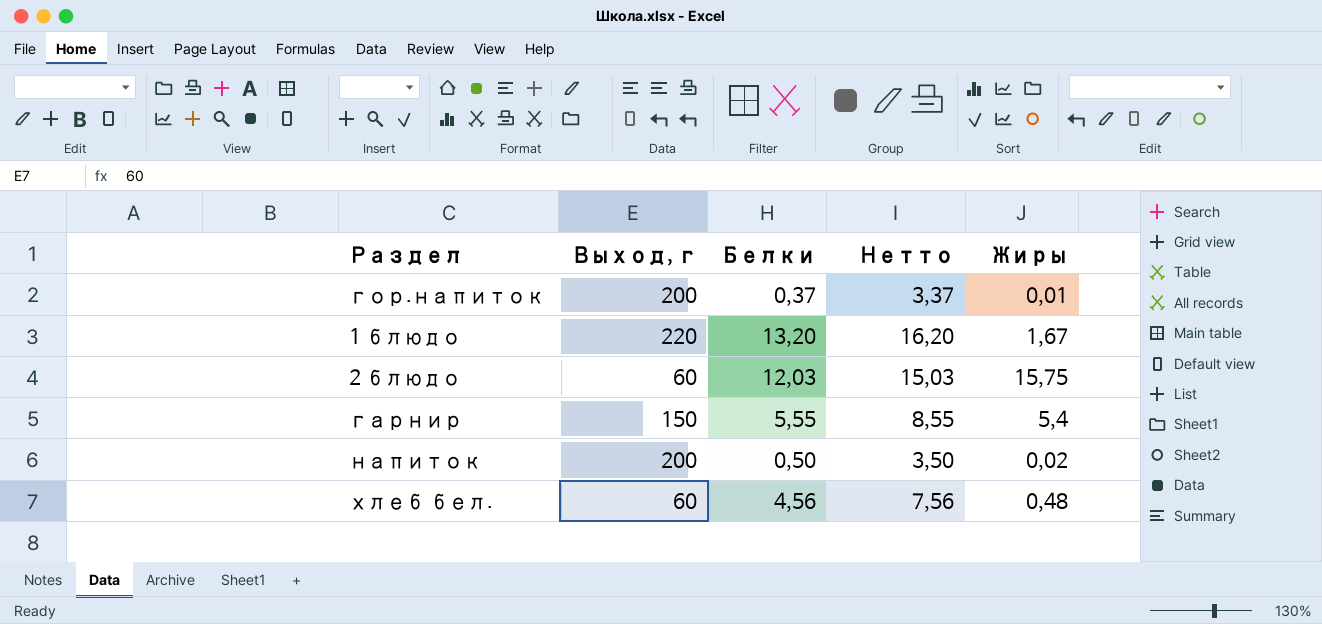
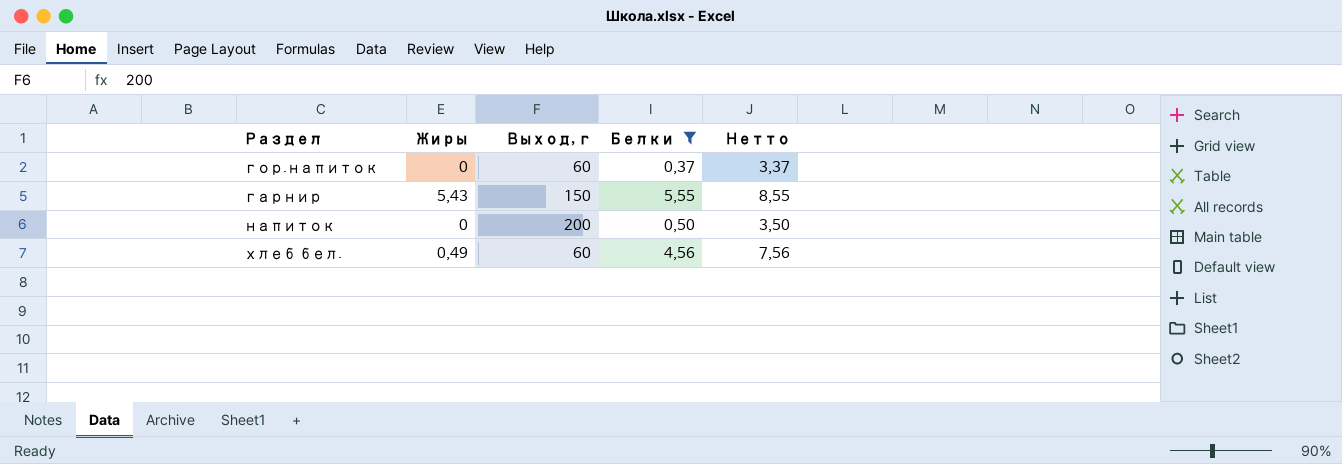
filter: none -> Белки <= 5,55
column Жиры | position: 5 -> 2
гор.напиток | Жиры: 0,01 -> 0
гор.напиток | Выход, г: 200 -> 60
гарнир | Жиры: 5,4 -> 5,43
напиток | Жиры: 0,02 -> 0
хлеб бел. | Жиры: 0,48 -> 0,49

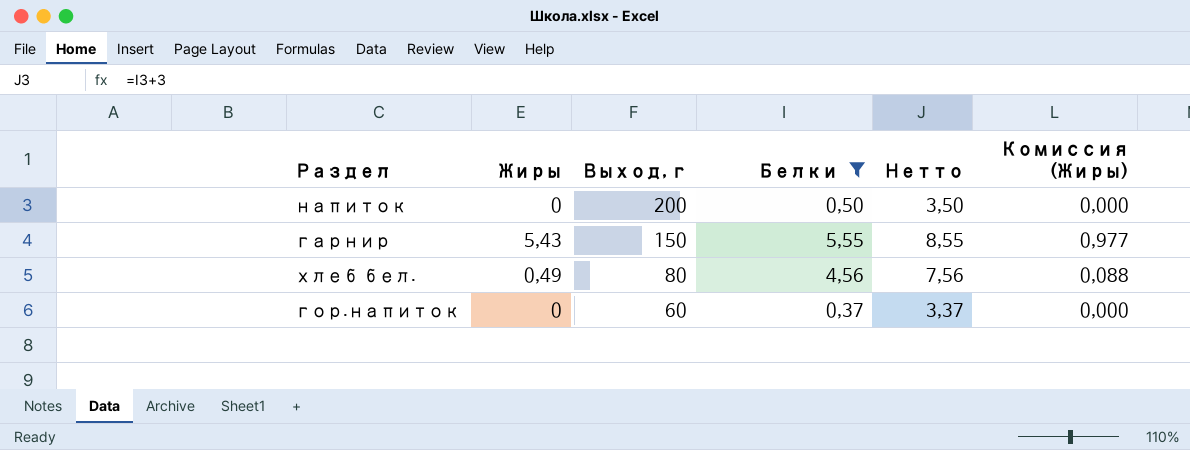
row order: none -> Выход, г descending
column Комиссия (Жиры) | formula: none -> [Жиры] * 0,18
хлеб бел. | Выход, г: 60 -> 80

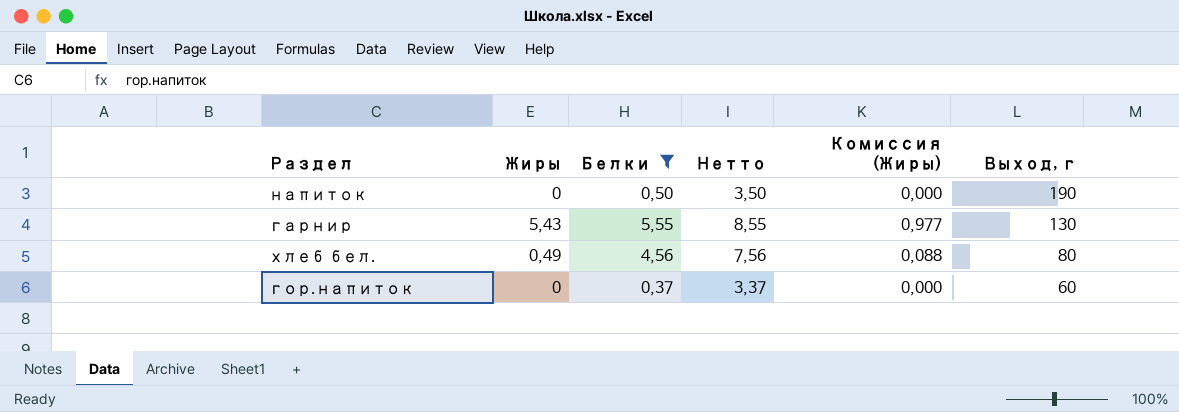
column Выход, г | position: 3 -> 6
напиток | Выход, г: 200 -> 190
гарнир | Выход, г: 150 -> 130

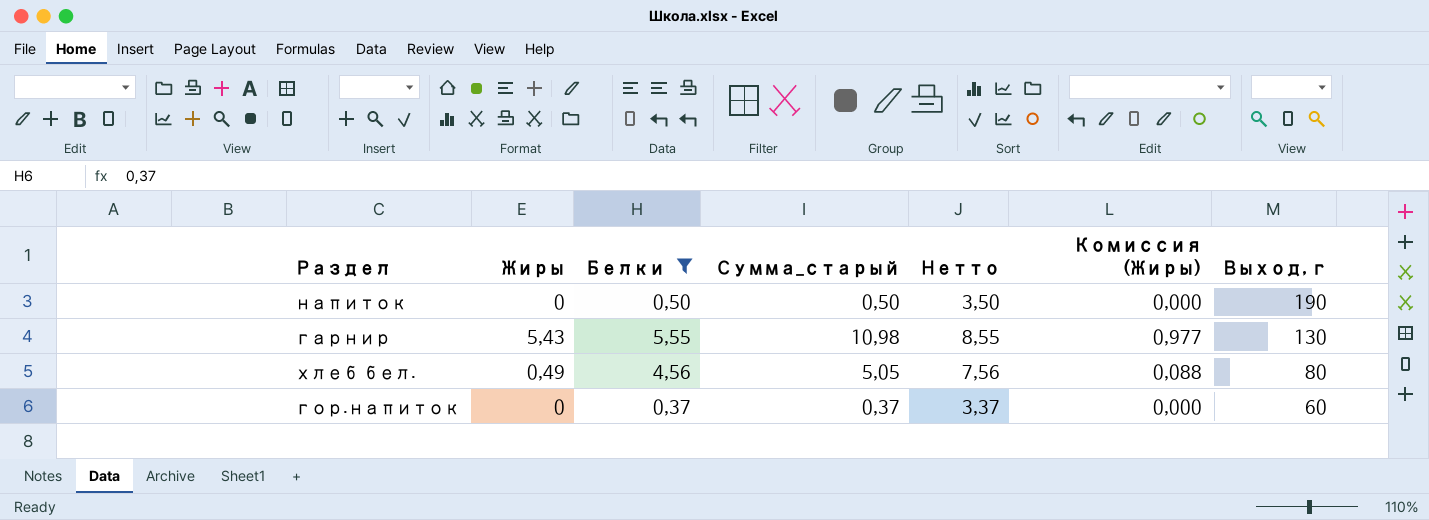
column Сумма_старый | formula: none -> [Жиры] + [Белки]

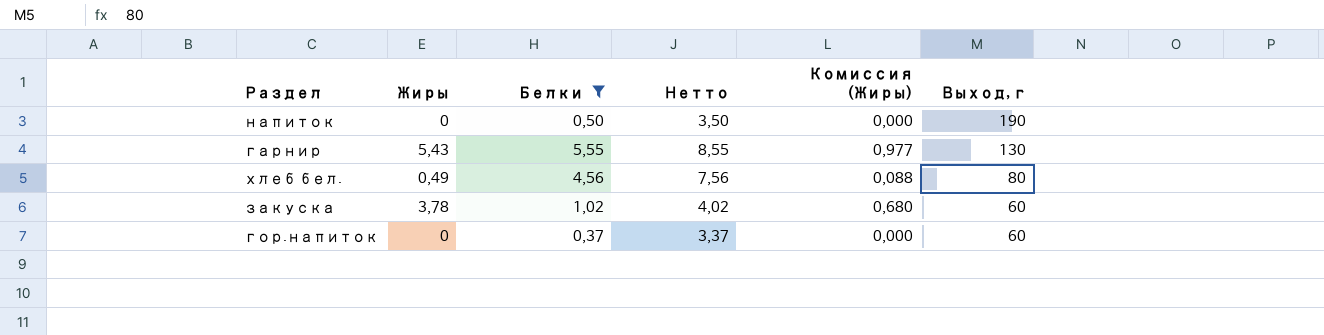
column Сумма_старый | formula: [Жиры] + [Белки] -> none
row закуска: none -> 3,78 | 1,02 | 4,02 | 0,680 | 60

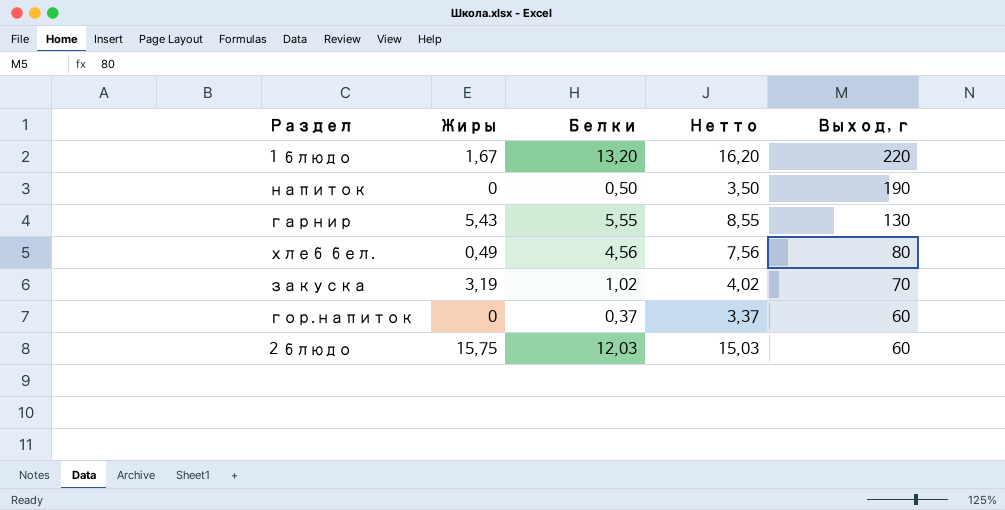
filter: Белки <= 5,55 -> none
column Комиссия (Жиры) | formula: [Жиры] * 0,18 -> none
закуска | Жиры: 3,78 -> 3,19
закуска | Выход, г: 60 -> 70

